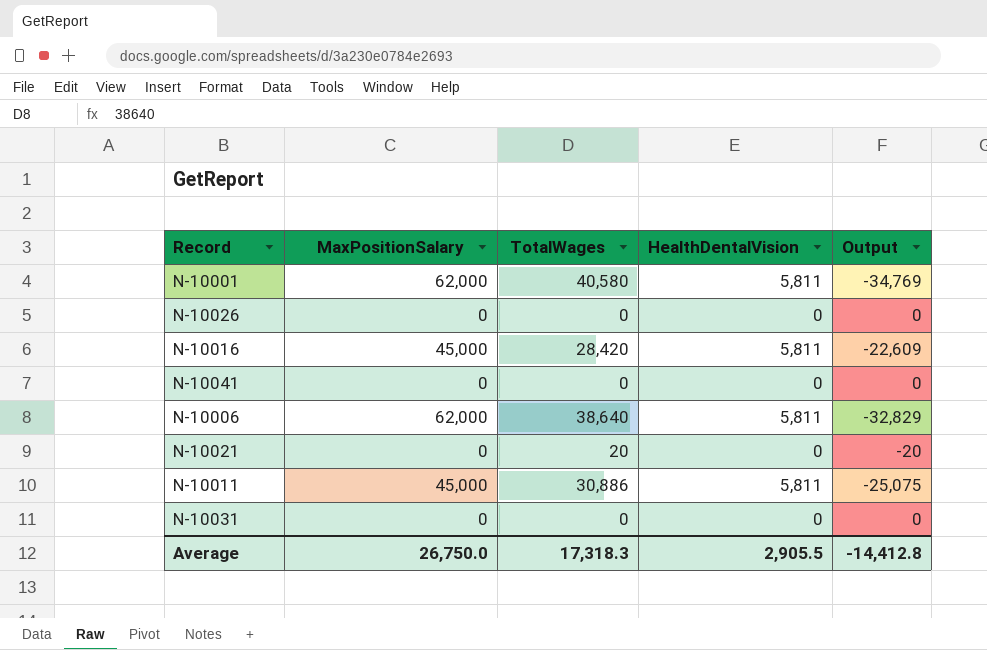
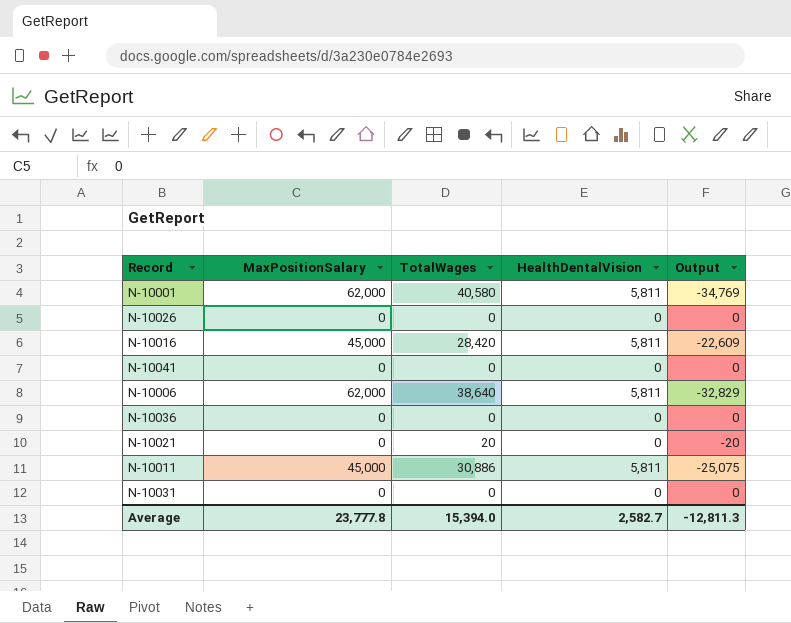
row N-10036: none -> 0 | 0 | 0 | 0
Average | MaxPositionSalary: 26,750.0 -> 23,777.8
Average | TotalWages: 17,318.3 -> 15,394.0
Average | HealthDentalVision: 2,905.5 -> 2,582.7
Average | Output: -14,412.8 -> -12,811.3

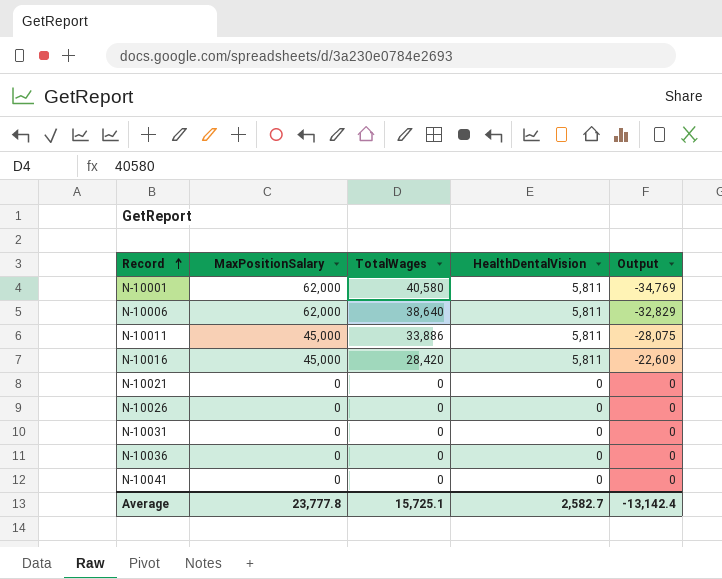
row order: none -> Record ascending
N-10011 | TotalWages: 30,886 -> 33,886
N-10011 | Output: -25,075 -> -28,075
N-10021 | TotalWages: 20 -> 0
N-10021 | Output: -20 -> 0
Average | TotalWages: 15,394.0 -> 15,725.1
Average | Output: -12,811.3 -> -13,142.4

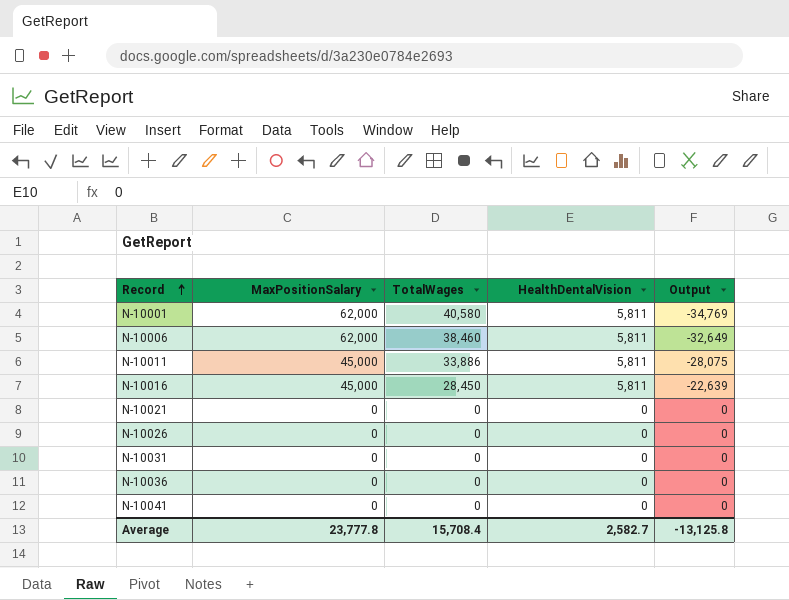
N-10006 | TotalWages: 38,640 -> 38,460
N-10006 | Output: -32,829 -> -32,649
N-10016 | TotalWages: 28,420 -> 28,450
N-10016 | Output: -22,609 -> -22,639
Average | TotalWages: 15,725.1 -> 15,708.4
Average | Output: -13,142.4 -> -13,125.8

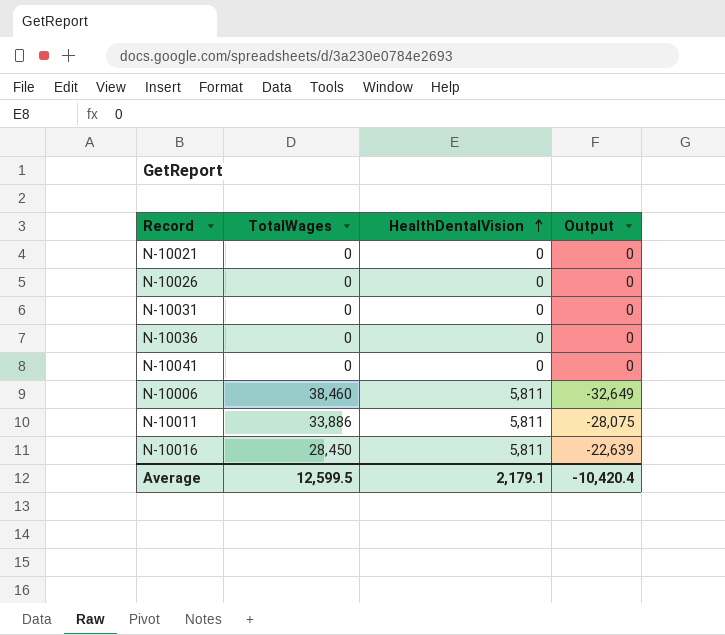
row order: Record ascending -> HealthDentalVision ascending
column MaxPositionSalary | position: 2 -> none
row N-10001: 62,000 | 40,580 | 5,811 | -34,769 -> none
Average | TotalWages: 15,708.4 -> 12,599.5
Average | HealthDentalVision: 2,582.7 -> 2,179.1
Average | Output: -13,125.8 -> -10,420.4

